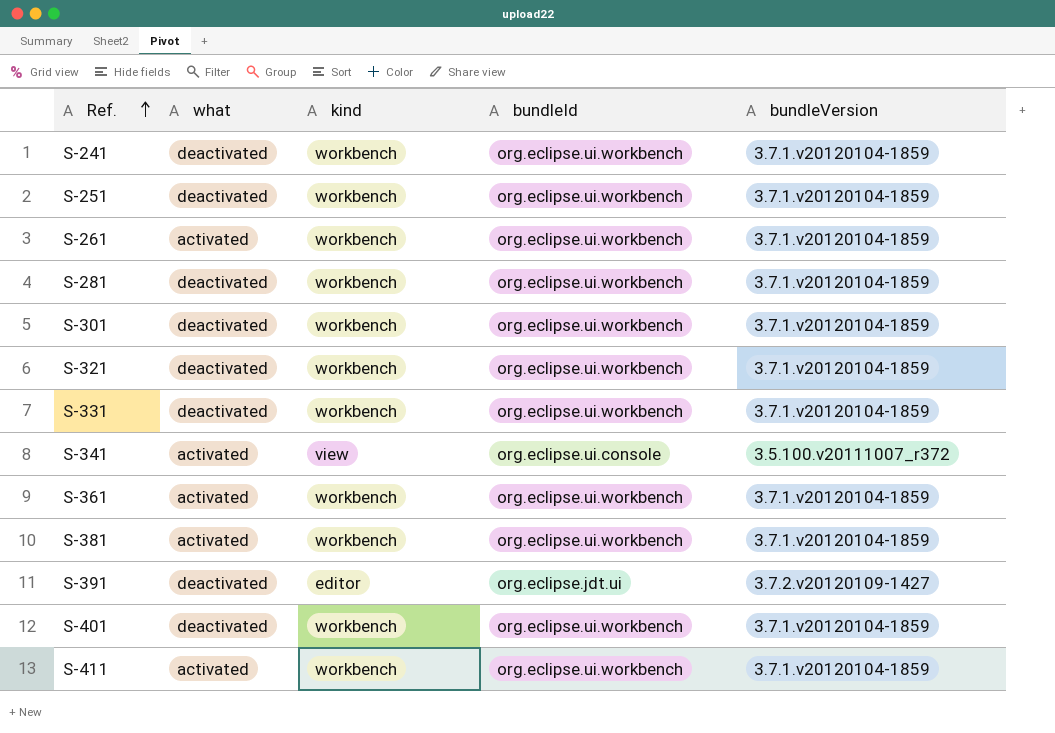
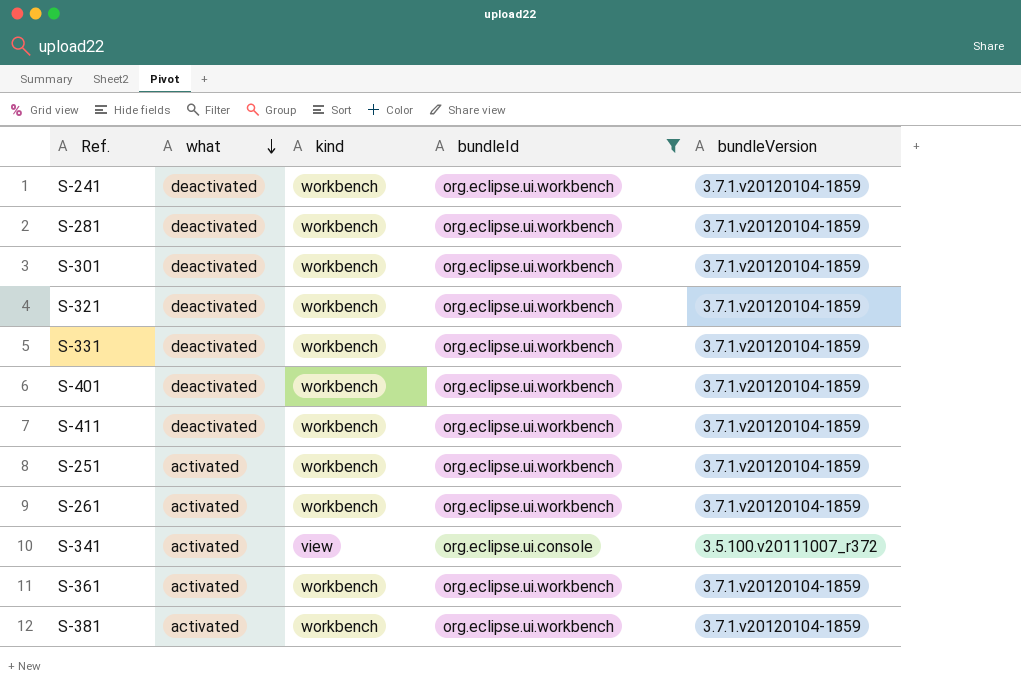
filter: none -> bundleId != org.eclipse.jdt.ui
row order: Ref. ascending -> what descending
S-411 | what: activated -> deactivated
S-251 | what: deactivated -> activated

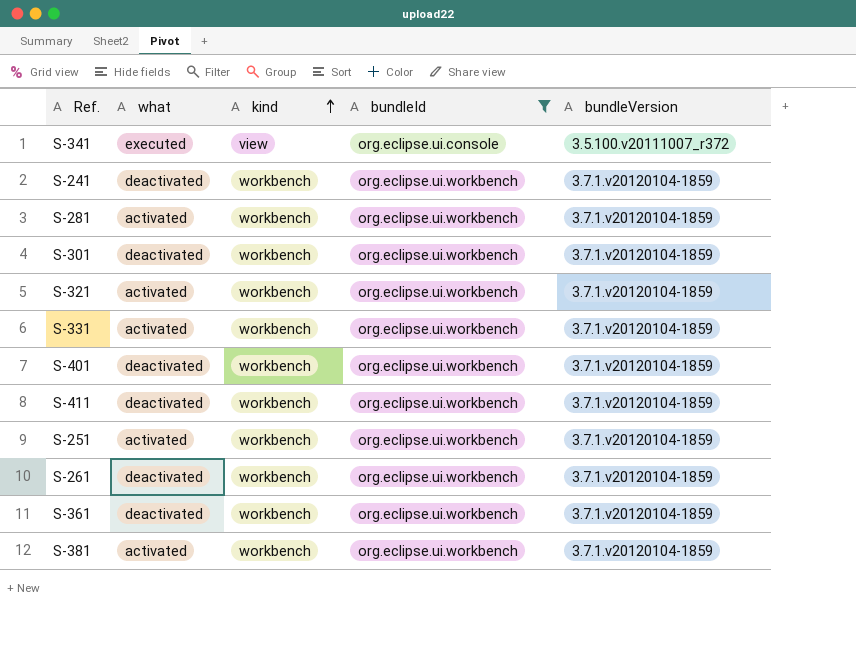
row order: what descending -> kind ascending
S-341 | what: activated -> executed
S-281 | what: deactivated -> activated
S-321 | what: deactivated -> activated
S-331 | what: deactivated -> activated
S-261 | what: activated -> deactivated
S-361 | what: activated -> deactivated

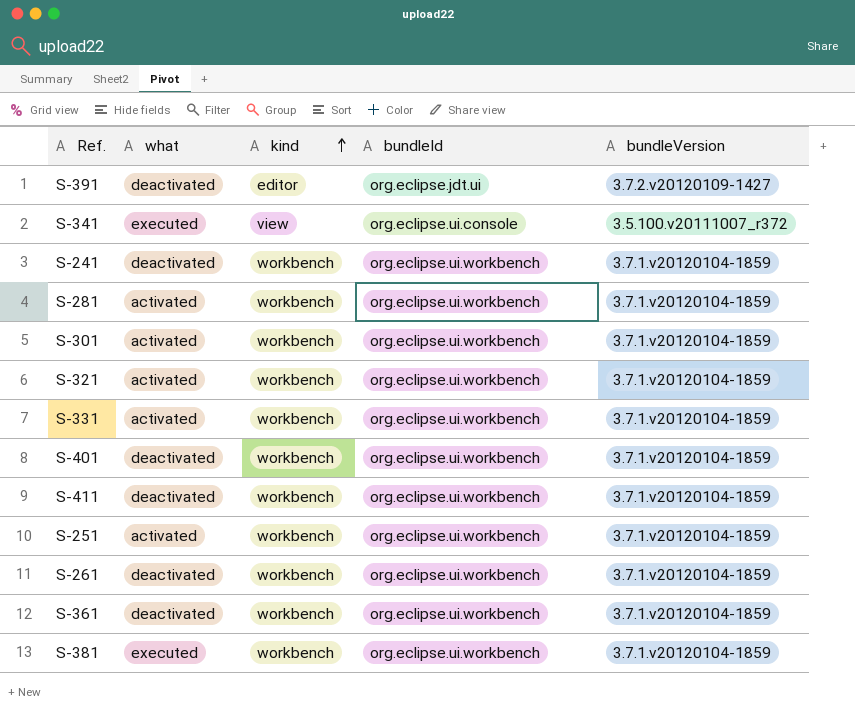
filter: bundleId != org.eclipse.jdt.ui -> none
S-301 | what: deactivated -> activated
S-381 | what: activated -> executed

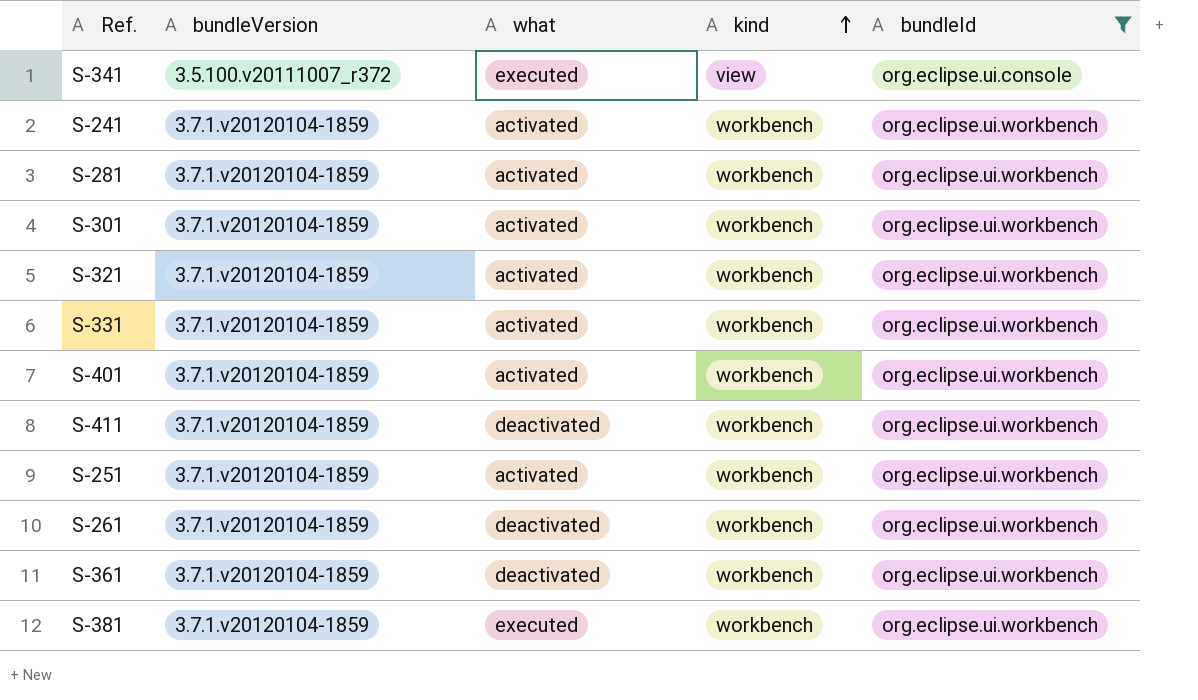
filter: none -> bundleId != org.eclipse.jdt.ui
column bundleVersion | position: 5 -> 2
S-241 | what: deactivated -> activated
S-401 | what: deactivated -> activated

